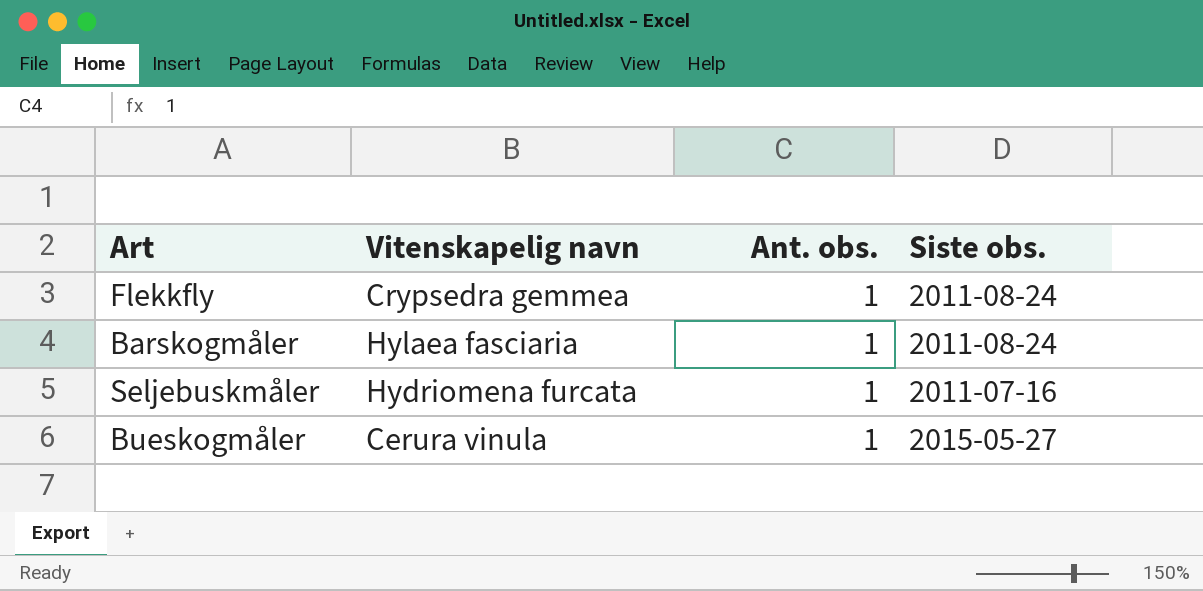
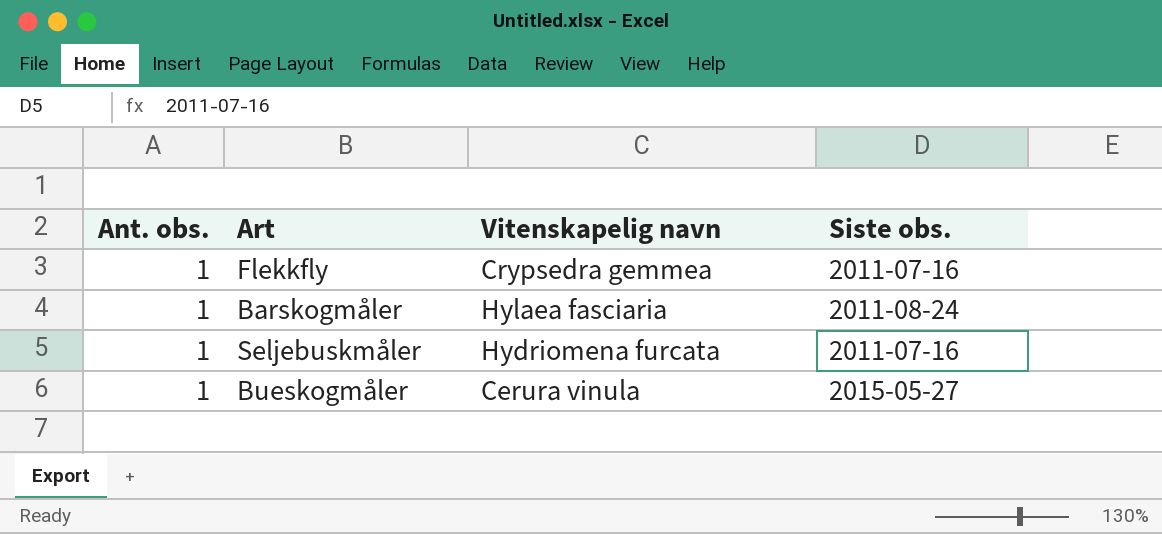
column Ant. obs. | position: 3 -> 1
Flekkfly | Siste obs.: 2011-08-24 -> 2011-07-16

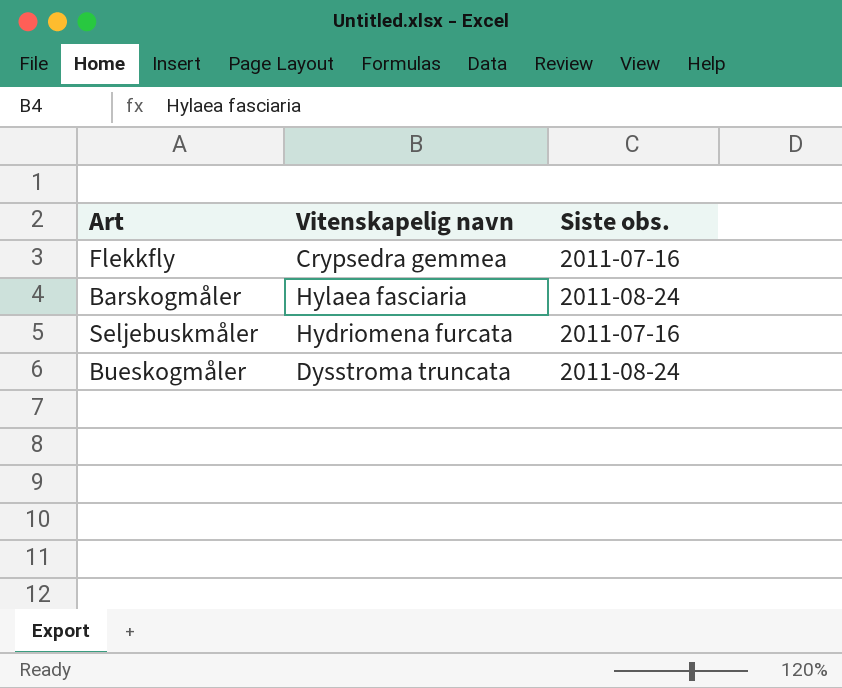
column Ant. obs. | position: 1 -> none
Bueskogmåler | Vitenskapelig navn: Cerura vinula -> Dysstroma truncata
Bueskogmåler | Siste obs.: 2015-05-27 -> 2011-08-24

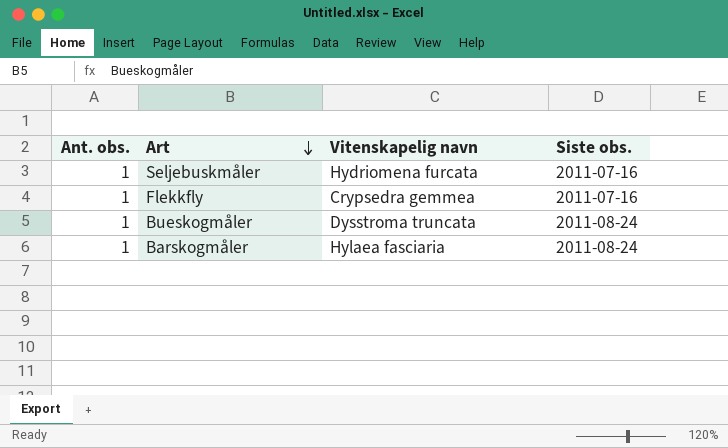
row order: none -> Art descending
column Ant. obs. | position: none -> 1

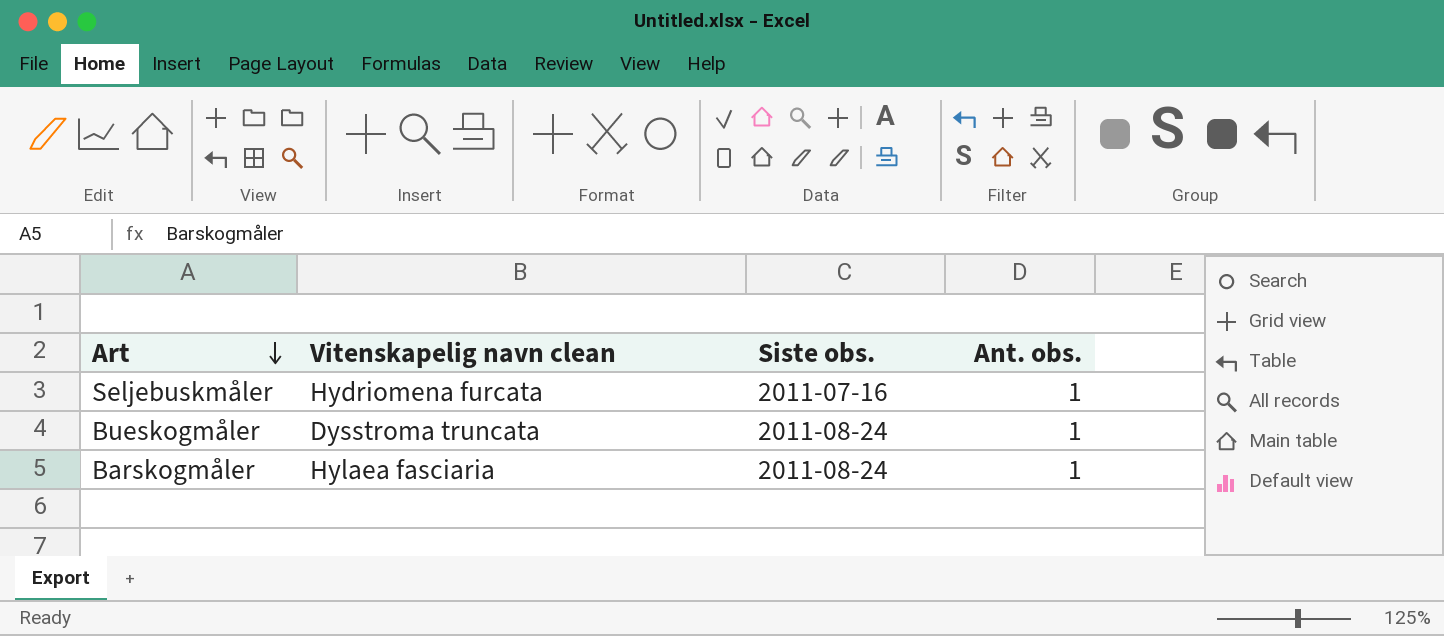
column name: Vitenskapelig navn -> Vitenskapelig navn clean
column Ant. obs. | position: 1 -> 4
row Flekkfly: 1 | Crypsedra gemmea | 2011-07-16 -> none

